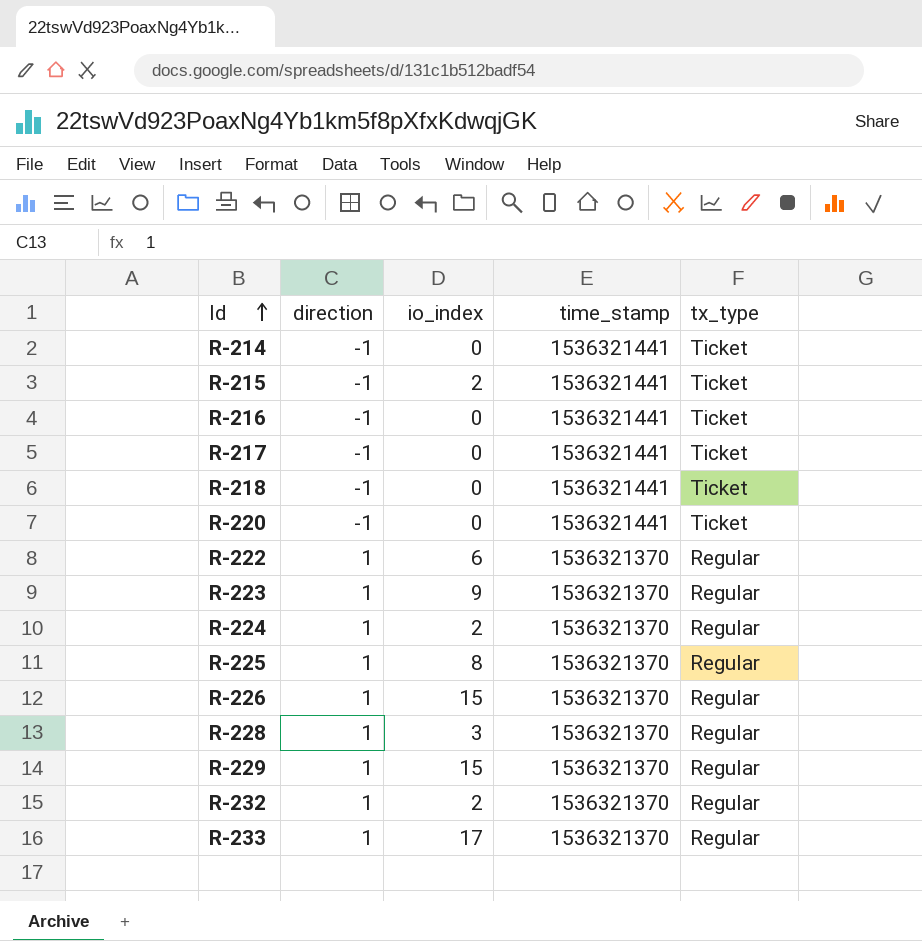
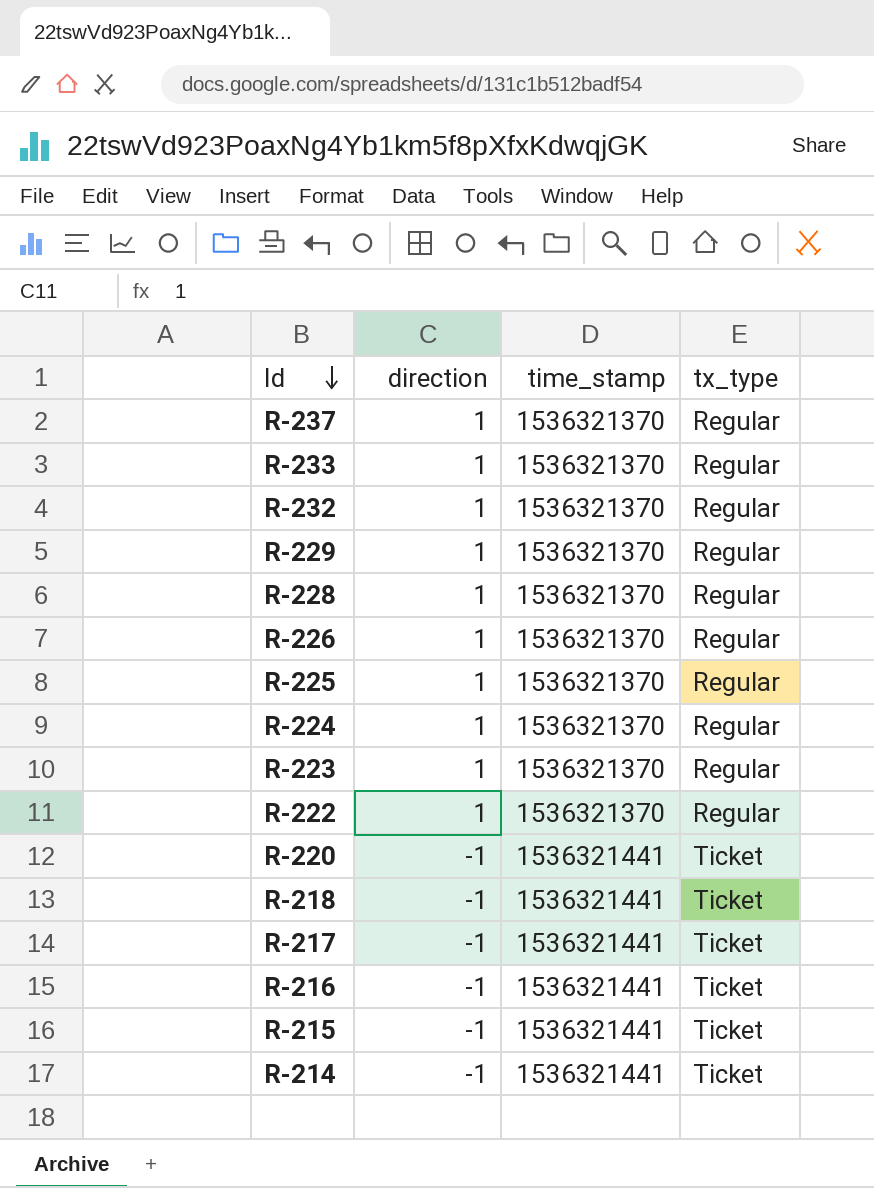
row order: Id ascending -> Id descending
column io_index | position: 3 -> none
row R-237: none -> 1 | 1536321370 | Regular

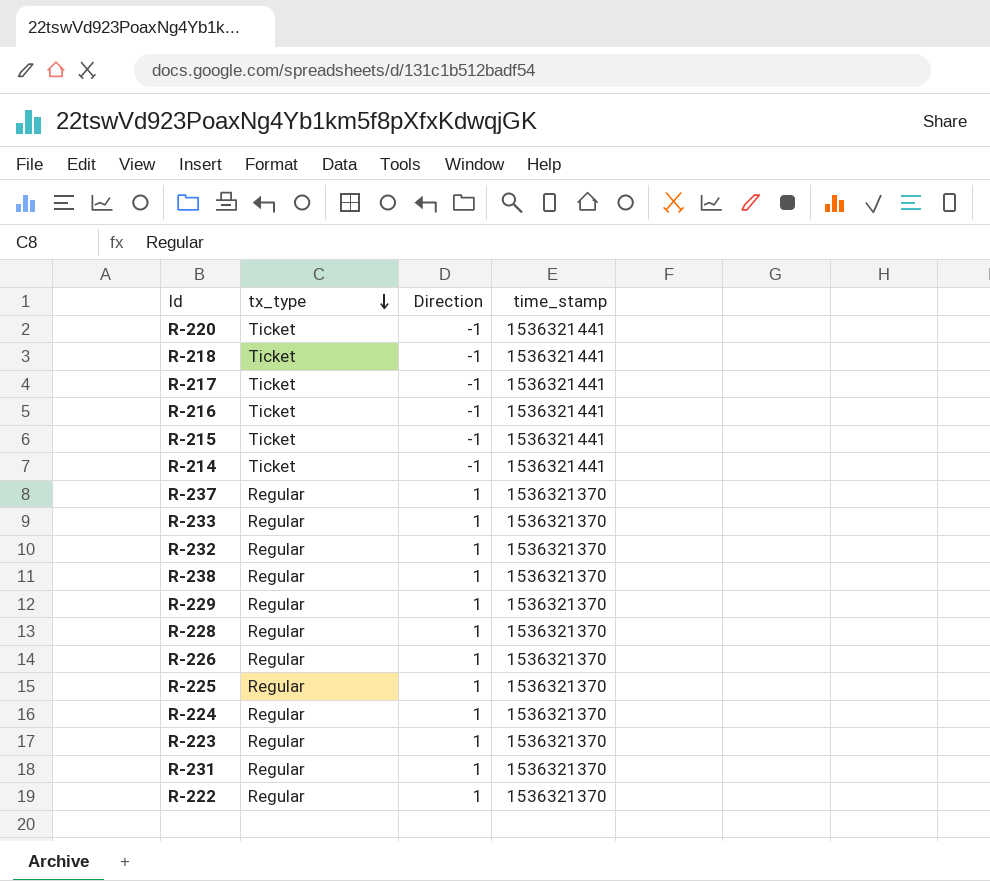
row order: Id descending -> tx_type descending
column tx_type | position: 4 -> 2
column name: direction -> Direction
row R-238: none -> Regular | 1 | 1536321370
row R-231: none -> Regular | 1 | 1536321370

